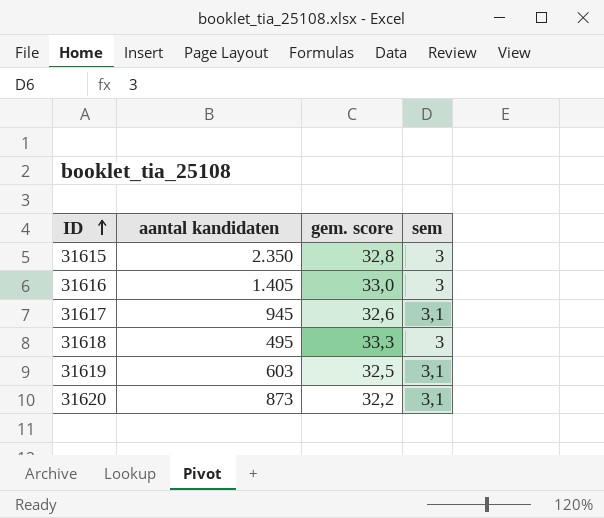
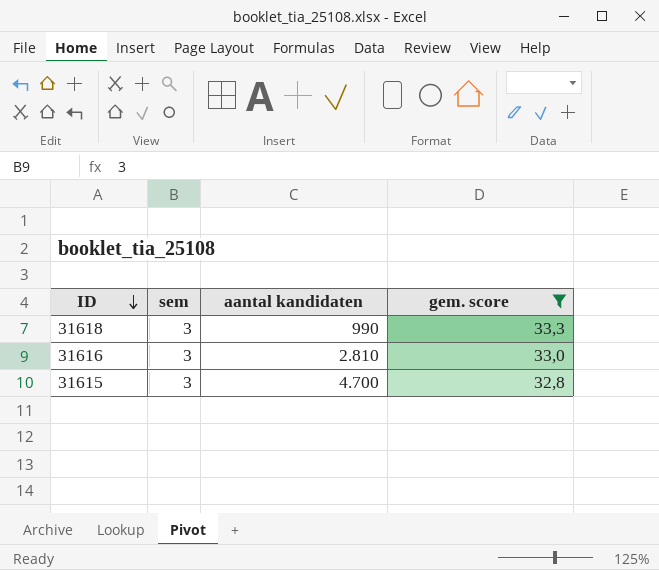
filter: none -> gem. score >= 32,8
row order: ID ascending -> ID descending
column sem | position: 4 -> 2
31618 | aantal kandidaten: 495 -> 990
31616 | aantal kandidaten: 1.405 -> 2.810
31615 | aantal kandidaten: 2.350 -> 4.700

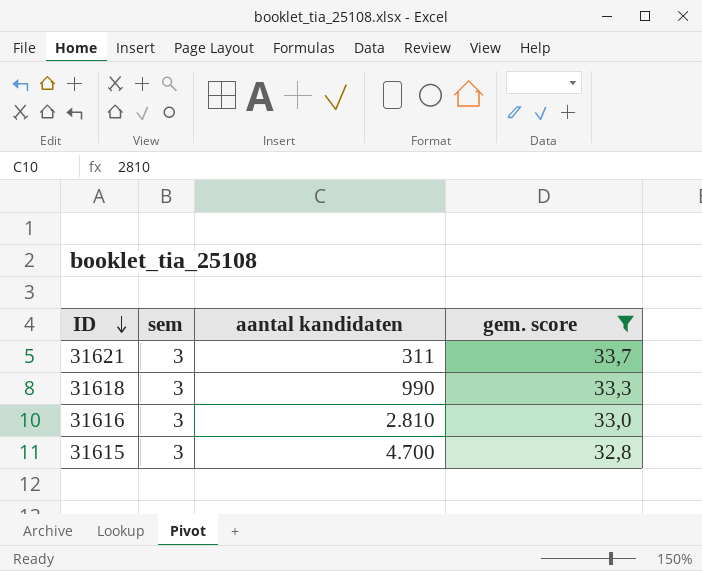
row 31621: none -> 3 | 311 | 33,7

